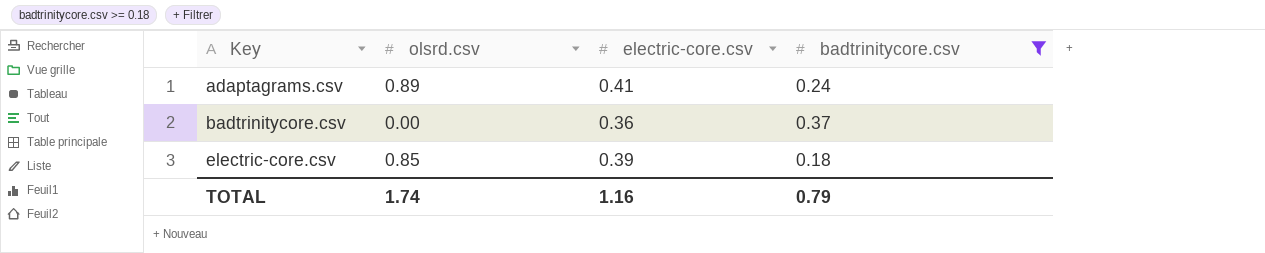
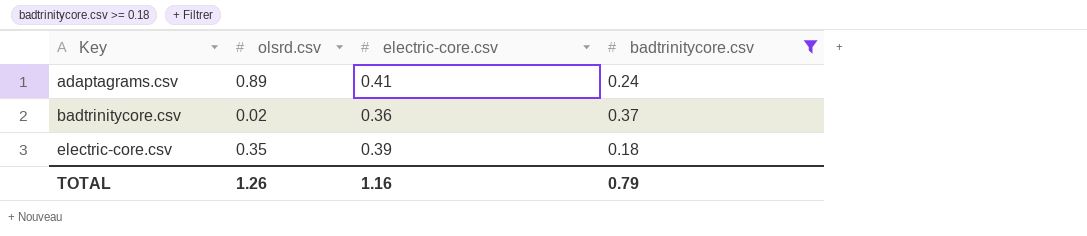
badtrinitycore.csv | olsrd.csv: 0.00 -> 0.02
electric-core.csv | olsrd.csv: 0.85 -> 0.35
TOTAL | olsrd.csv: 1.74 -> 1.26

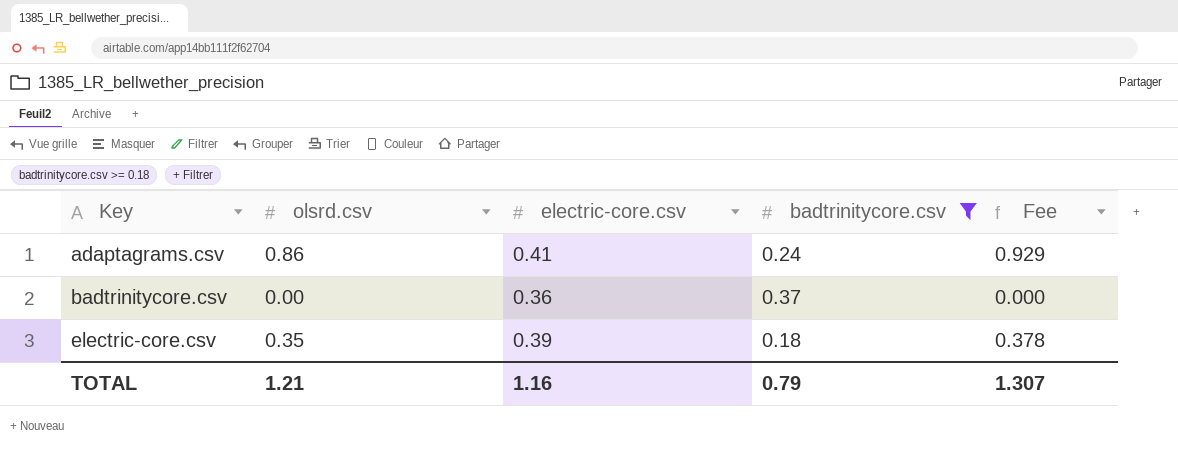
column Fee | formula: none -> [olsrd.csv] * 1.08
adaptagrams.csv | olsrd.csv: 0.89 -> 0.86
badtrinitycore.csv | olsrd.csv: 0.02 -> 0.00
TOTAL | olsrd.csv: 1.26 -> 1.21

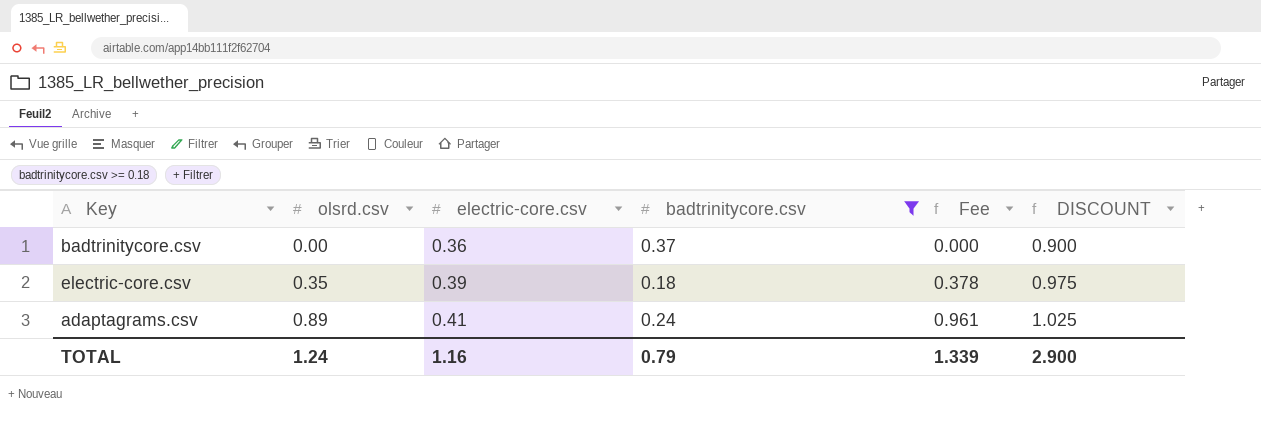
row order: Key ascending -> olsrd.csv ascending
column DISCOUNT | formula: none -> [electric-core.csv] * 2.5
adaptagrams.csv | olsrd.csv: 0.86 -> 0.89
adaptagrams.csv | Fee: 0.929 -> 0.961
TOTAL | olsrd.csv: 1.21 -> 1.24
TOTAL | Fee: 1.307 -> 1.339

